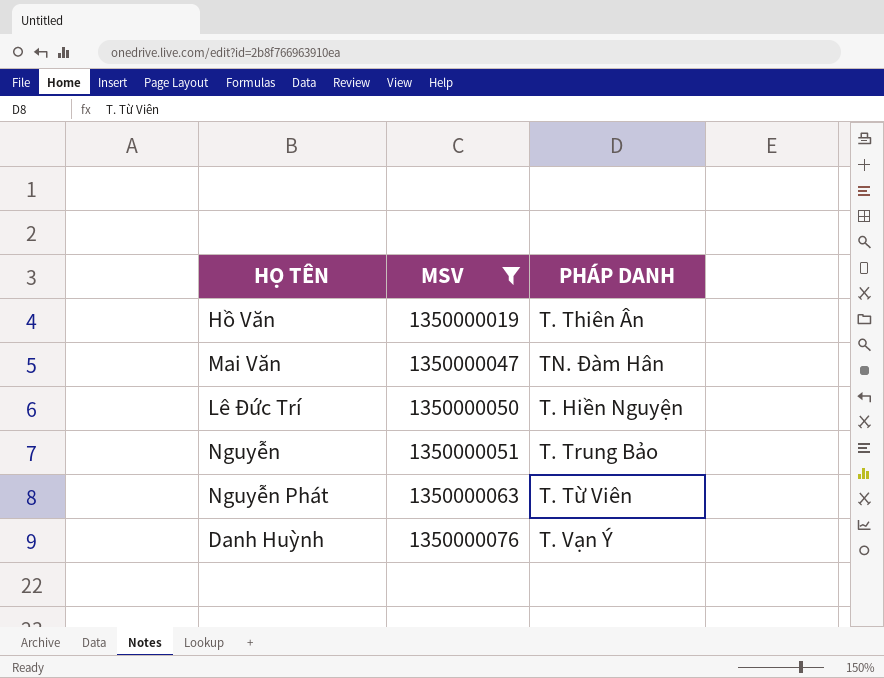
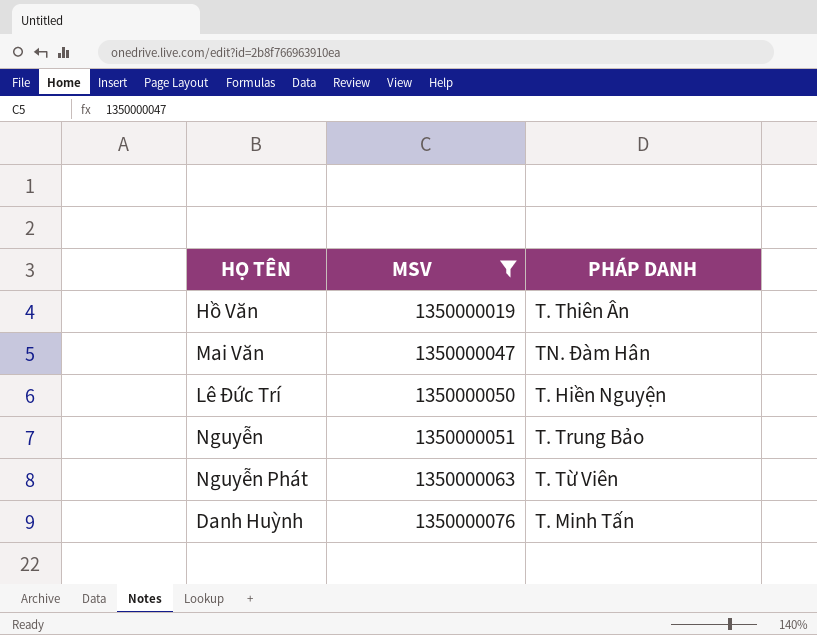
Danh Huỳnh | PHÁP DANH: T. Vạn Ý -> T. Minh Tấn

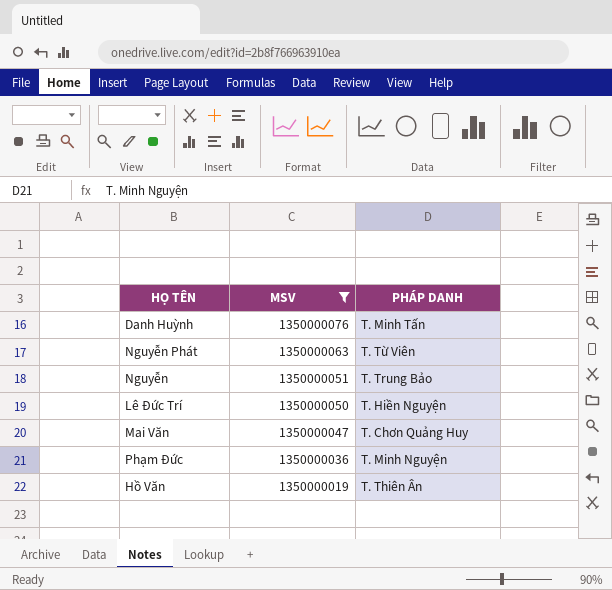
row order: MSV ascending -> MSV descending
Mai Văn | PHÁP DANH: TN. Đàm Hân -> T. Chơn Quảng Huy
row Phạm Đức: none -> 1350000036 | T. Minh Nguyện

